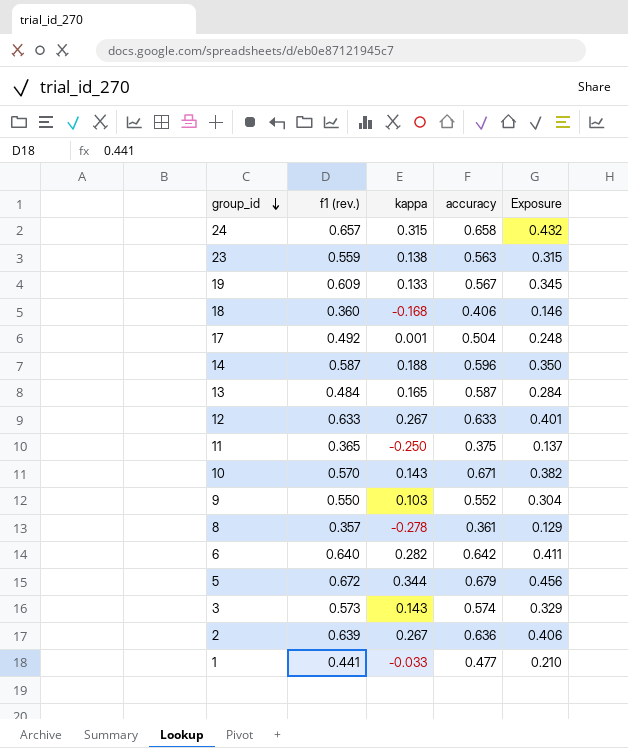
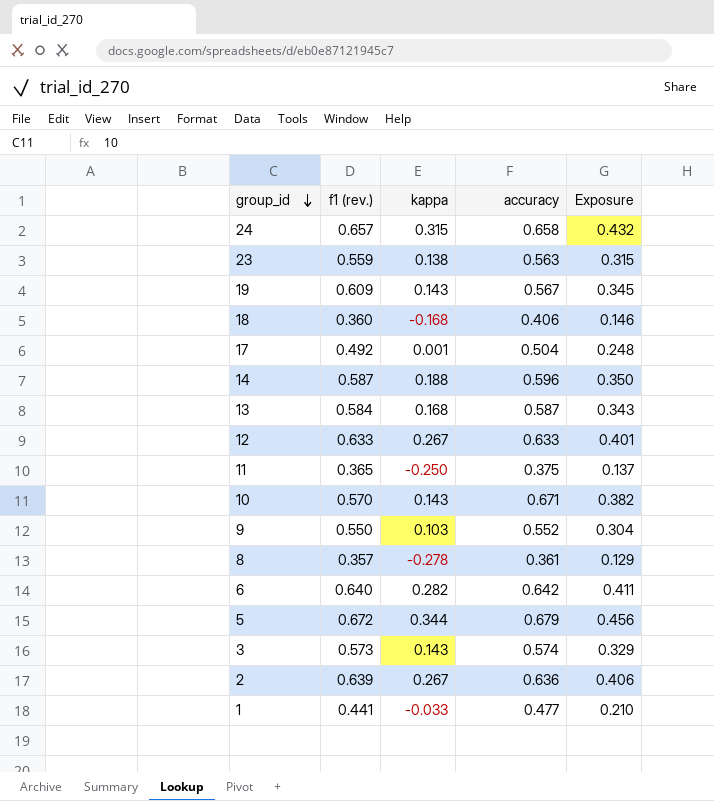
19 | kappa: 0.133 -> 0.143
13 | f1 (rev.): 0.484 -> 0.584
13 | kappa: 0.165 -> 0.168
13 | Exposure: 0.284 -> 0.343

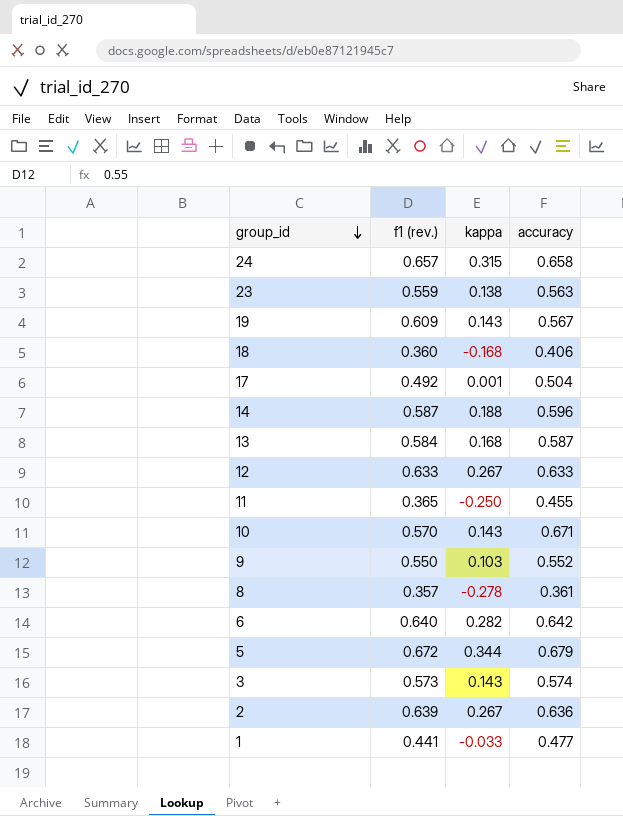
column Exposure | formula: [f1 (rev.)] * [accuracy] -> none
11 | accuracy: 0.375 -> 0.455

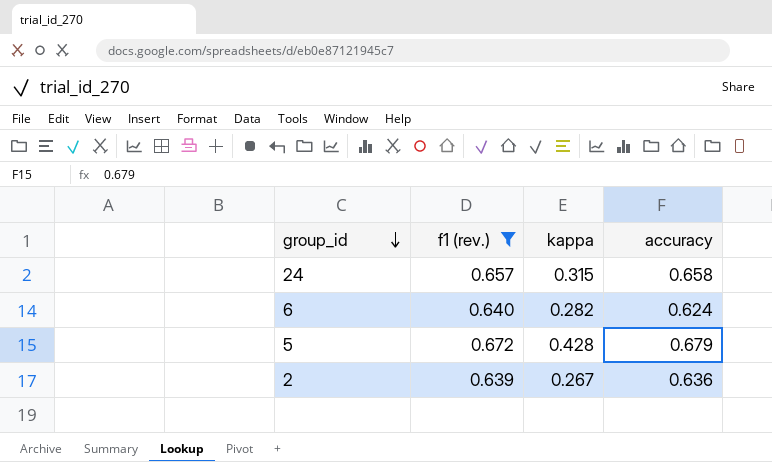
filter: none -> f1 (rev.) >= 0.639
6 | accuracy: 0.642 -> 0.624
5 | kappa: 0.344 -> 0.428

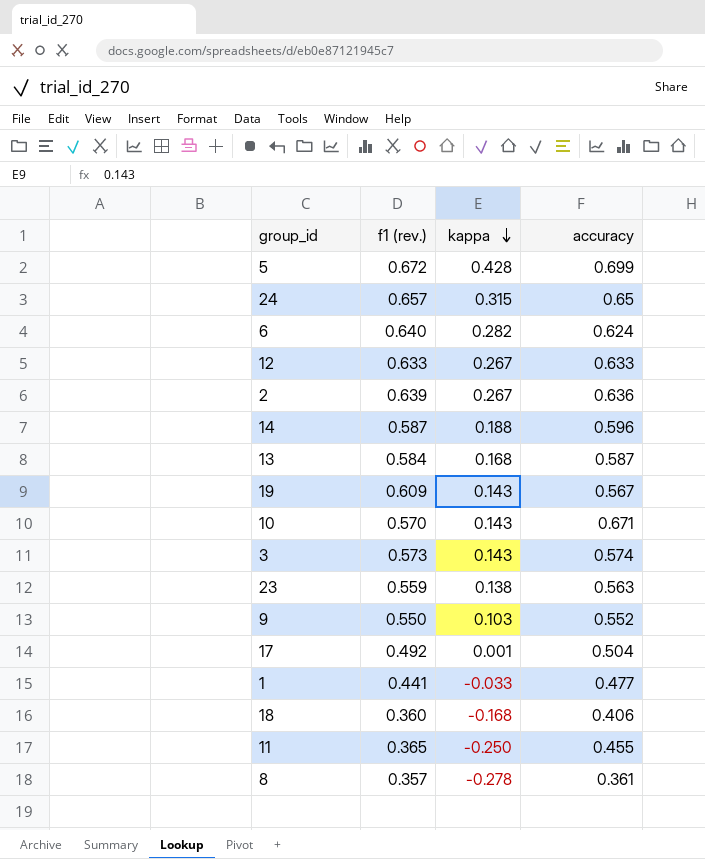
filter: f1 (rev.) >= 0.639 -> none
row order: group_id descending -> kappa descending
5 | accuracy: 0.679 -> 0.699
24 | accuracy: 0.658 -> 0.65

